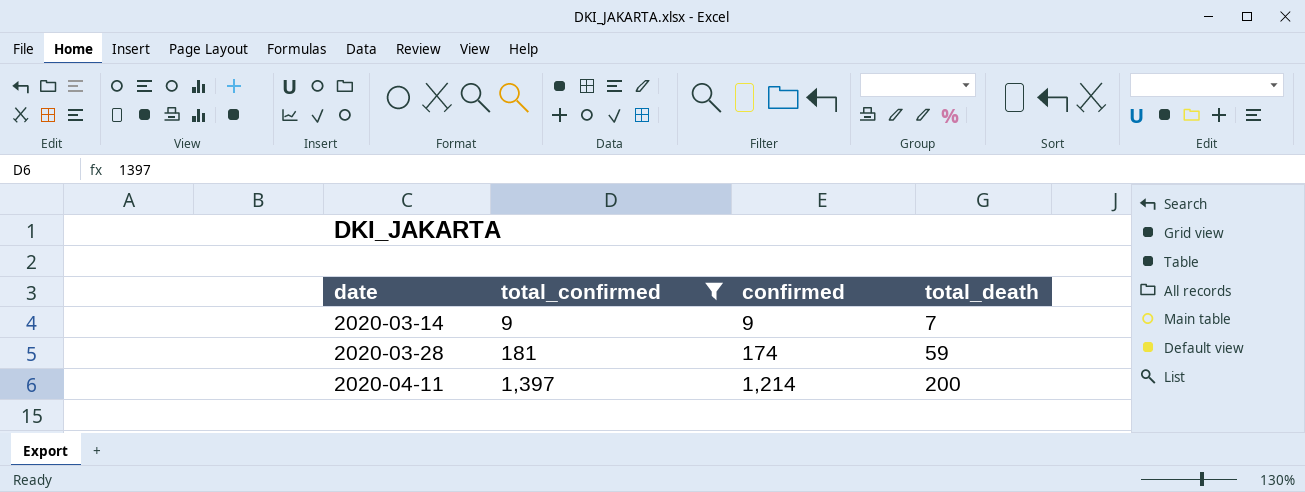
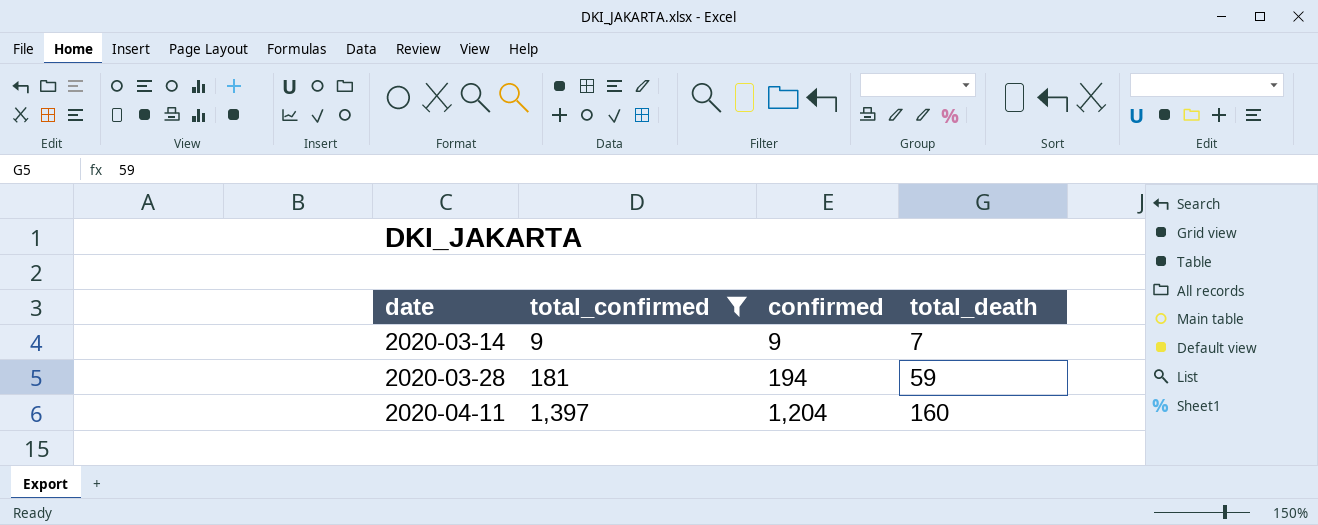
2020-03-28 | confirmed: 174 -> 194
2020-04-11 | confirmed: 1,214 -> 1,204
2020-04-11 | total_death: 200 -> 160

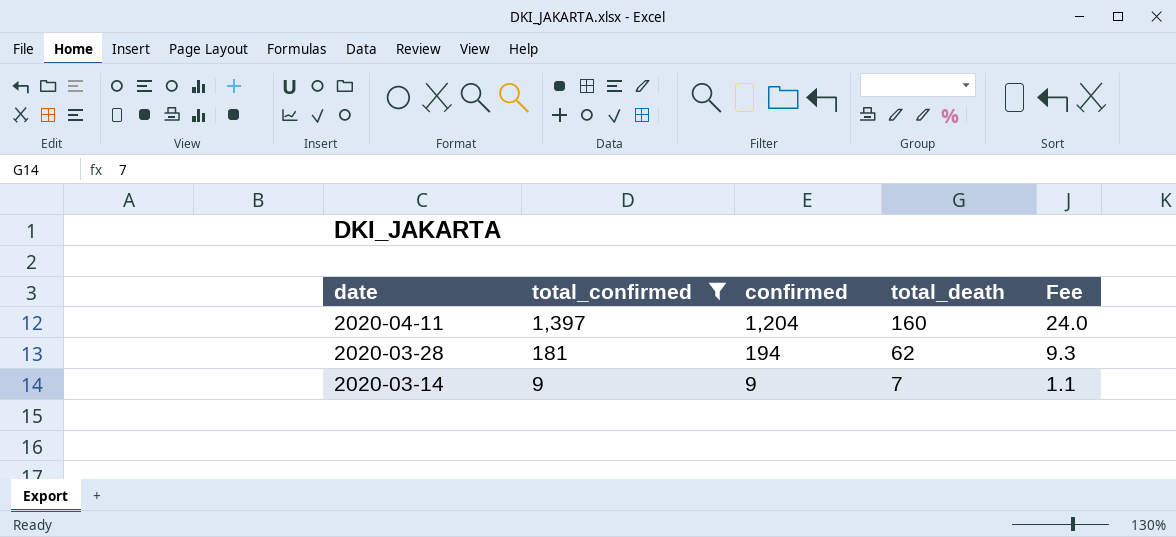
row order: date ascending -> date descending
column Fee | formula: none -> [total_death] * 0.15
2020-03-28 | total_death: 59 -> 62

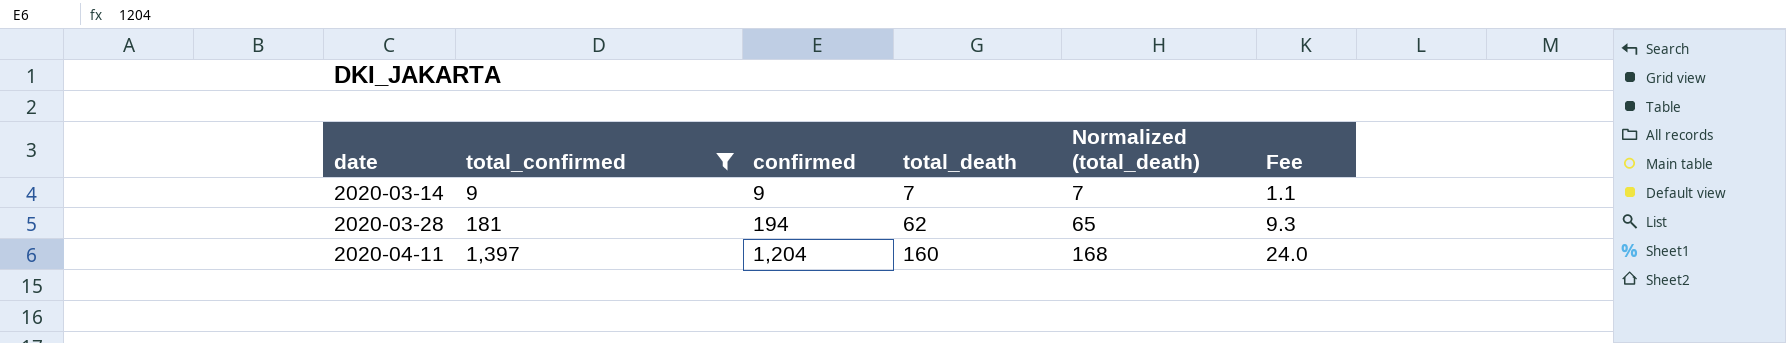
row order: date descending -> date ascending
column Normalized (total_death) | formula: none -> [total_death] * 1.05

